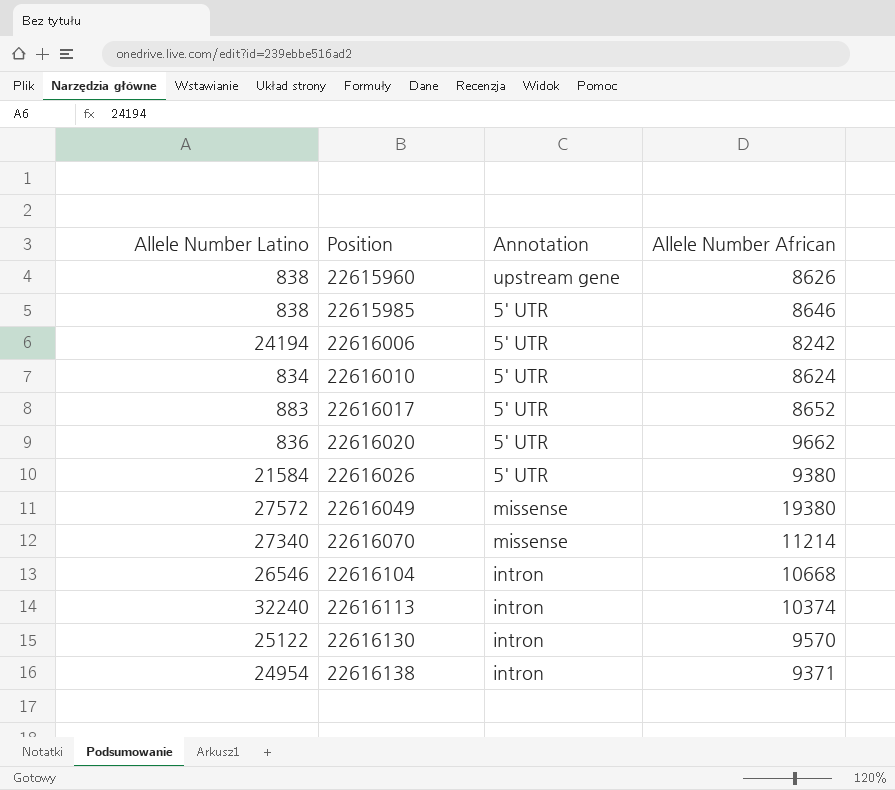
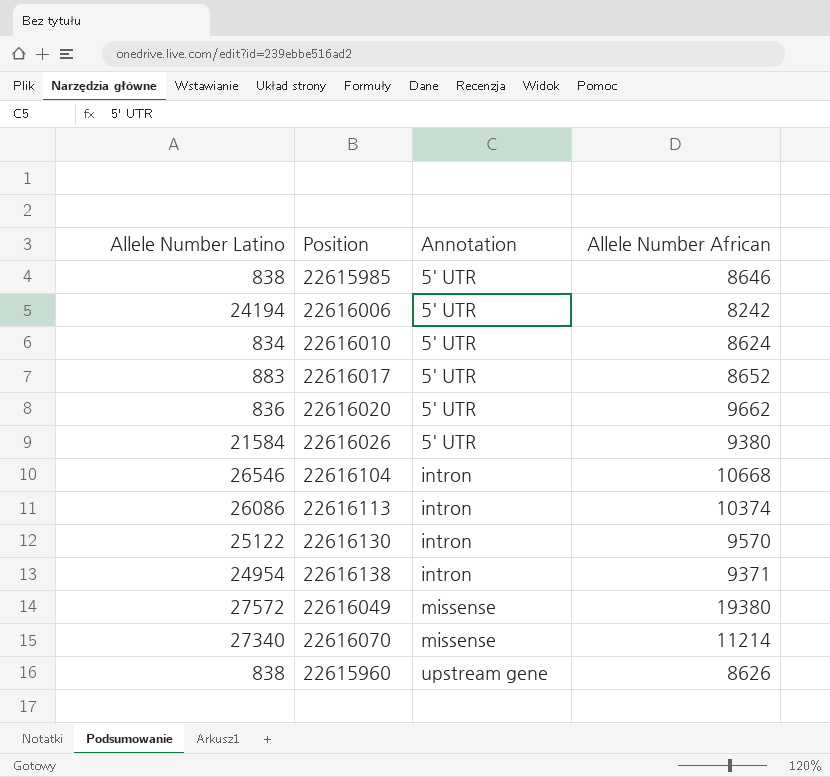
row order: Position ascending -> Annotation ascending
22616113 | Allele Number Latino: 32240 -> 26086

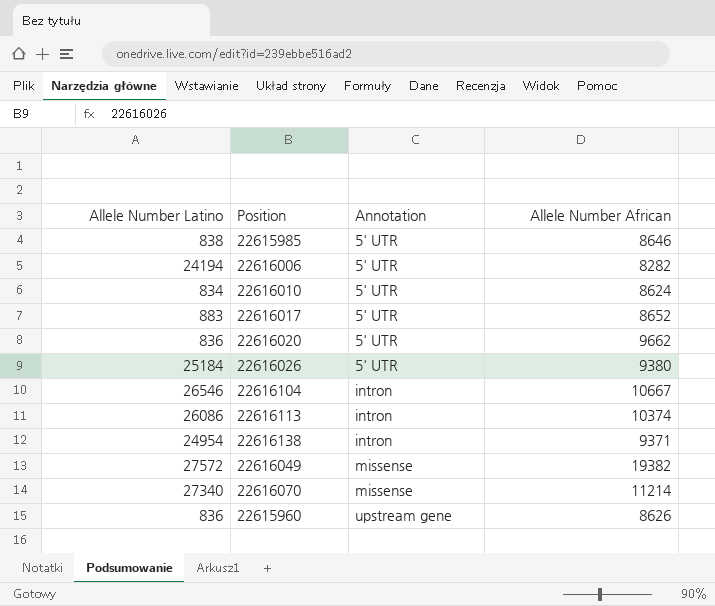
row 22616130: 25122 | intron | 9570 -> none
22616006 | Allele Number African: 8242 -> 8282
22616026 | Allele Number Latino: 21584 -> 25184
22616104 | Allele Number African: 10668 -> 10667
22616049 | Allele Number African: 19380 -> 19382
22615960 | Allele Number Latino: 838 -> 836

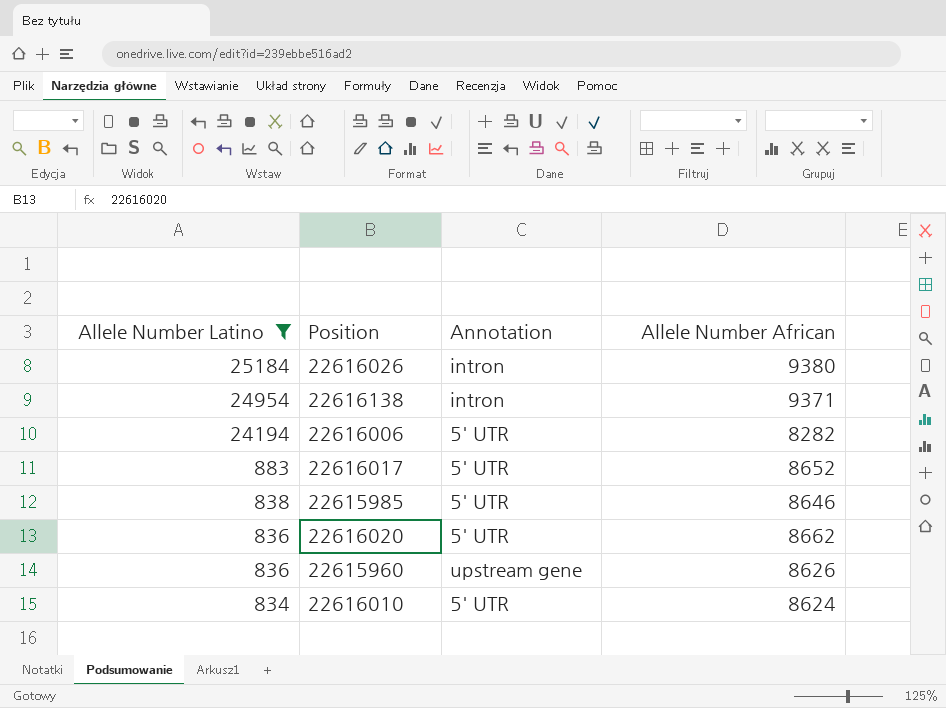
filter: none -> Allele Number Latino <= 25184
row order: Annotation ascending -> Allele Number Latino descending
22616026 | Annotation: 5' UTR -> intron
22616020 | Allele Number African: 9662 -> 8662

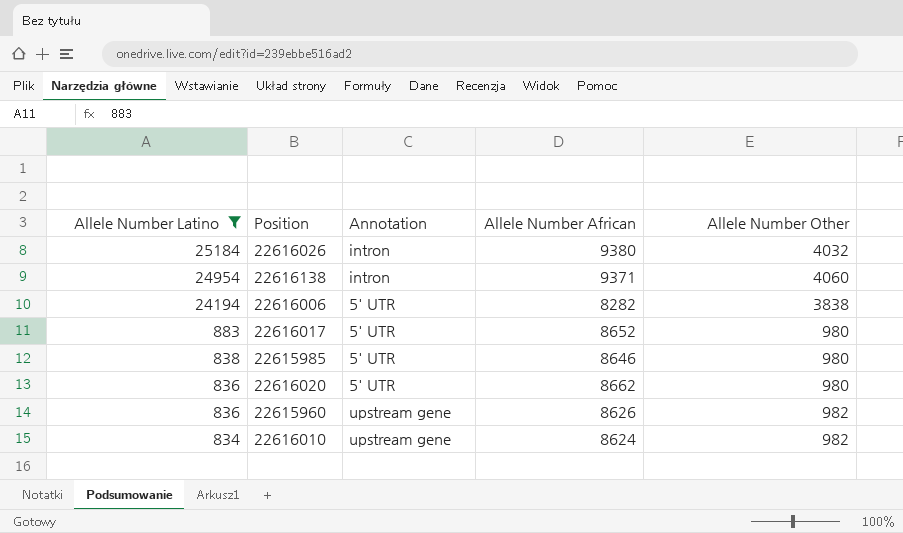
column Allele Number Other | position: none -> 5
22616010 | Annotation: 5' UTR -> upstream gene

